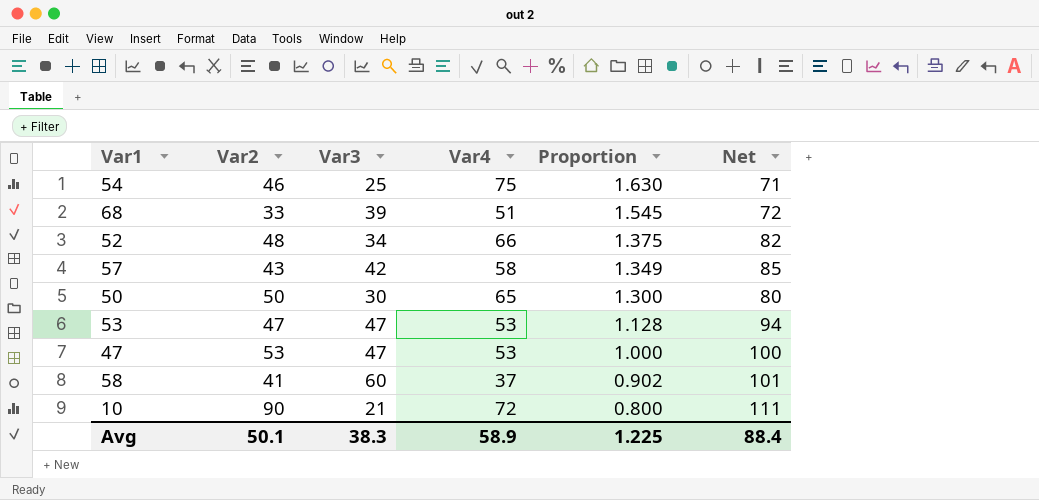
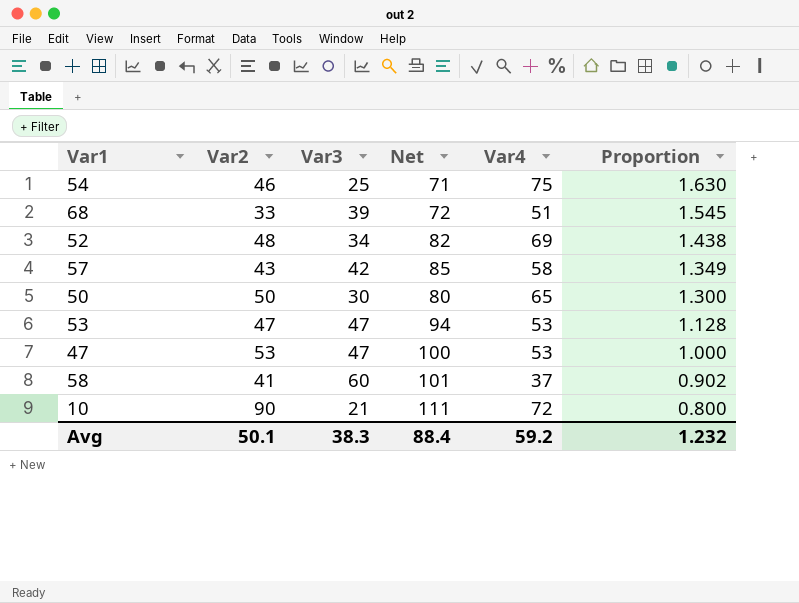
column Net | position: 6 -> 4
52 | Var4: 66 -> 69
52 | Proportion: 1.375 -> 1.438
Avg | Var4: 58.9 -> 59.2
Avg | Proportion: 1.225 -> 1.232

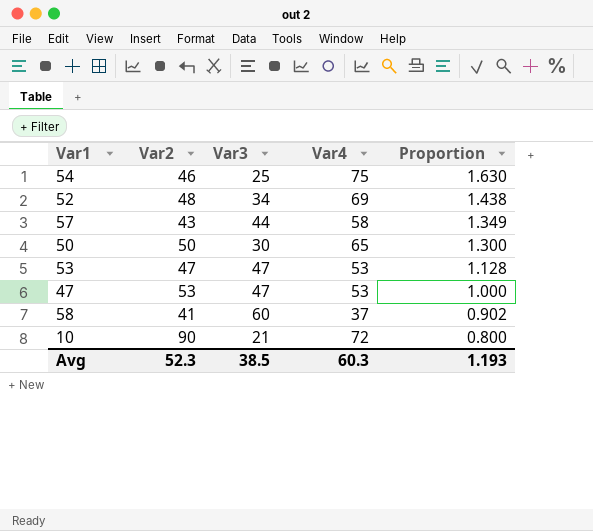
column Net | formula: [Var2] + [Var3] -> none
row 68: 33 | 39 | 72 | 51 | 1.545 -> none
57 | Var3: 42 -> 44
Avg | Var2: 50.1 -> 52.3
Avg | Var3: 38.3 -> 38.5
Avg | Var4: 59.2 -> 60.3
Avg | Proportion: 1.232 -> 1.193

